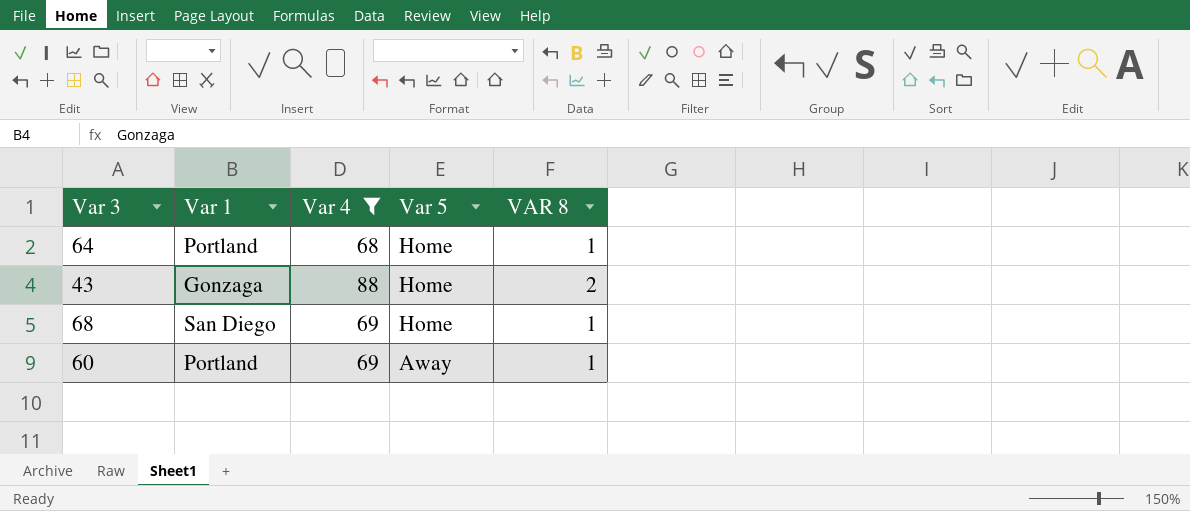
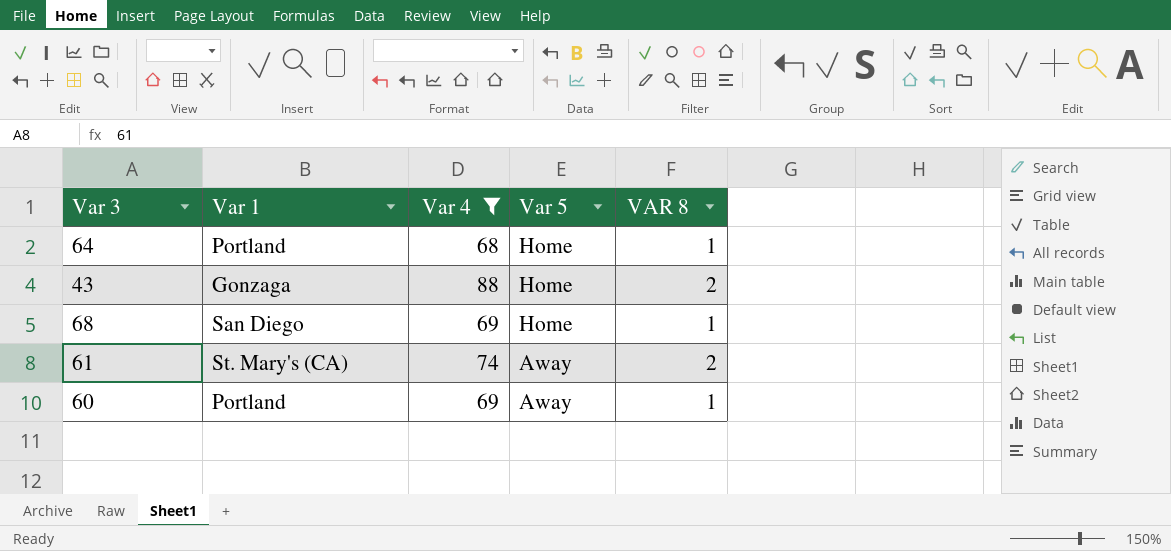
row 61: none -> St. Mary's (CA) | 74 | Away | 2

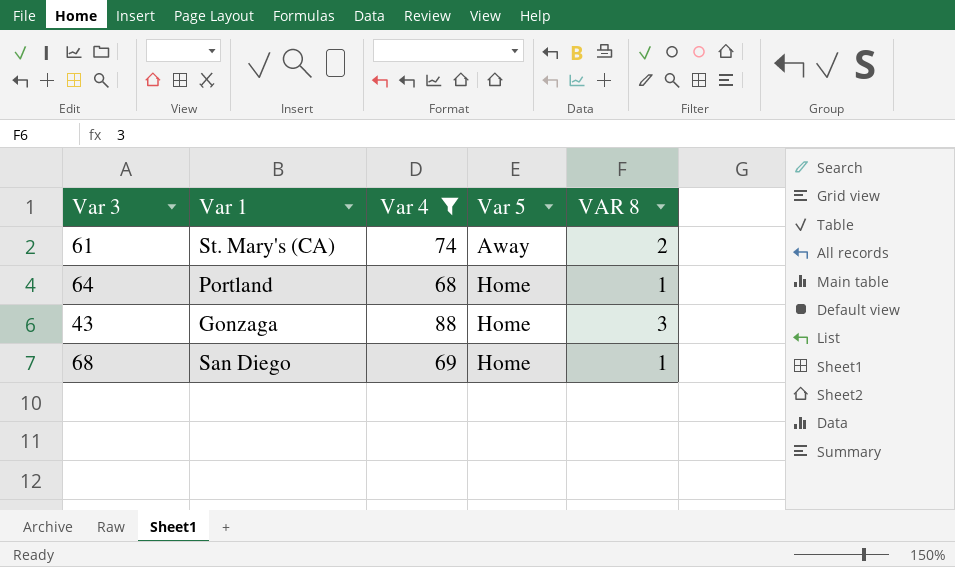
row order: Var 5 descending -> Var 5 ascending
row 60: Portland | 69 | Away | 1 -> none
43 | VAR 8: 2 -> 3

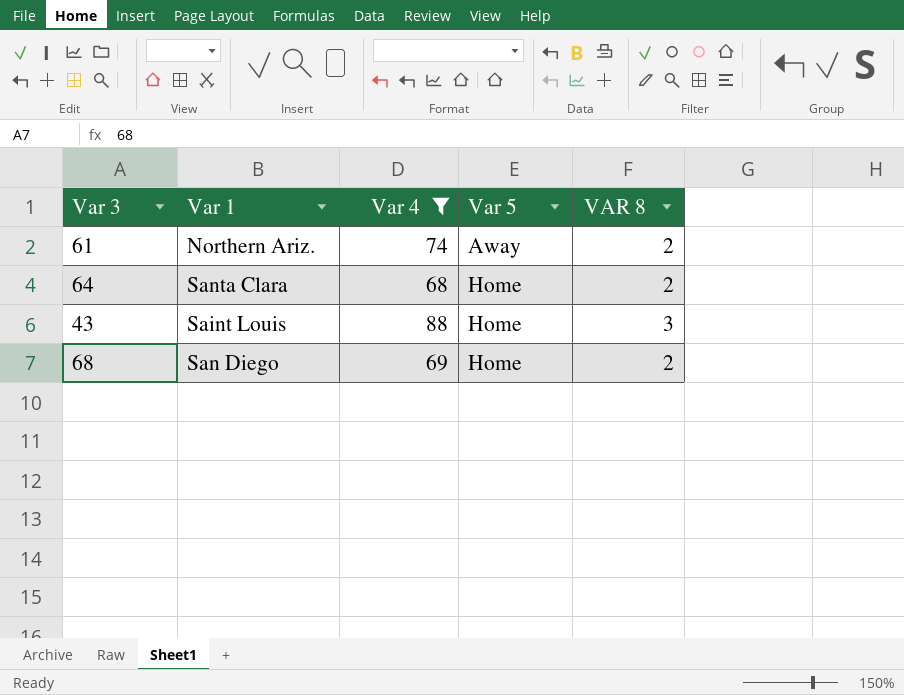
61 | Var 1: St. Mary's (CA) -> Northern Ariz.
64 | Var 1: Portland -> Santa Clara
64 | VAR 8: 1 -> 2
43 | Var 1: Gonzaga -> Saint Louis
68 | VAR 8: 1 -> 2

